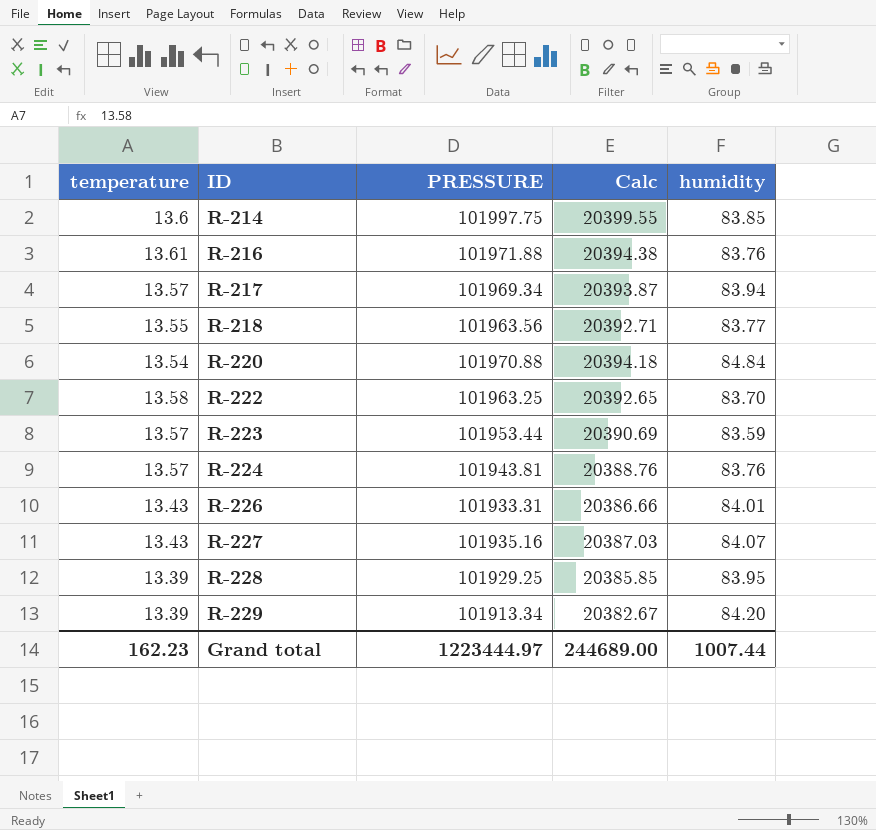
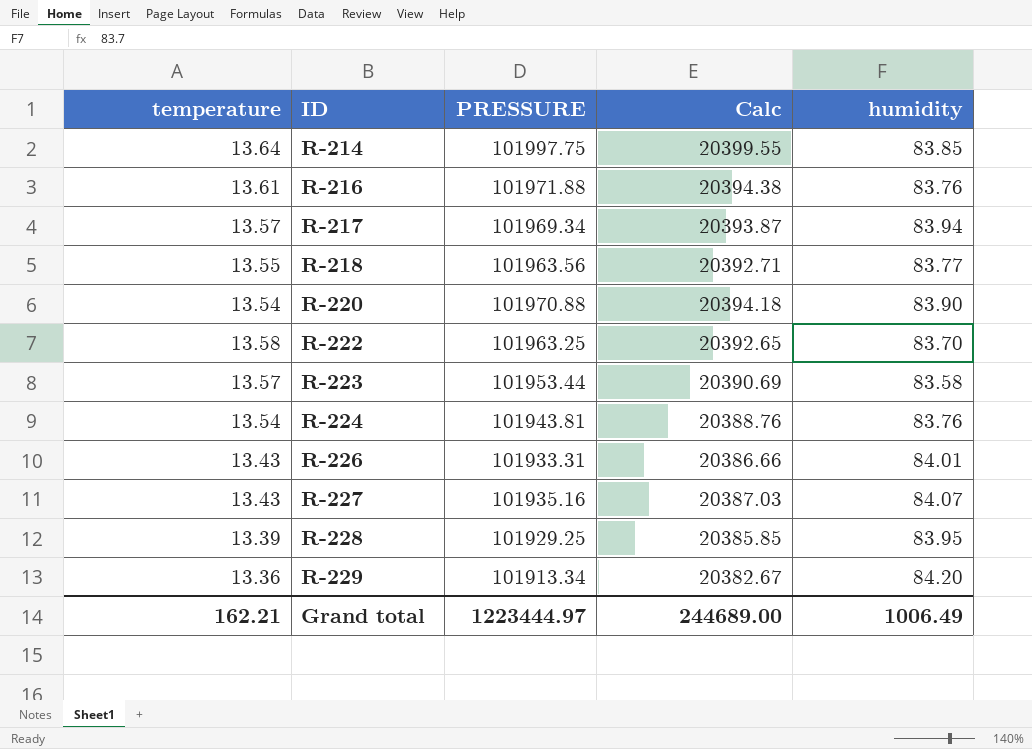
R-214 | temperature: 13.6 -> 13.64
R-220 | humidity: 84.84 -> 83.90
R-223 | humidity: 83.59 -> 83.58
R-224 | temperature: 13.57 -> 13.54
R-229 | temperature: 13.39 -> 13.36
Grand total | temperature: 162.23 -> 162.21
Grand total | humidity: 1007.44 -> 1006.49

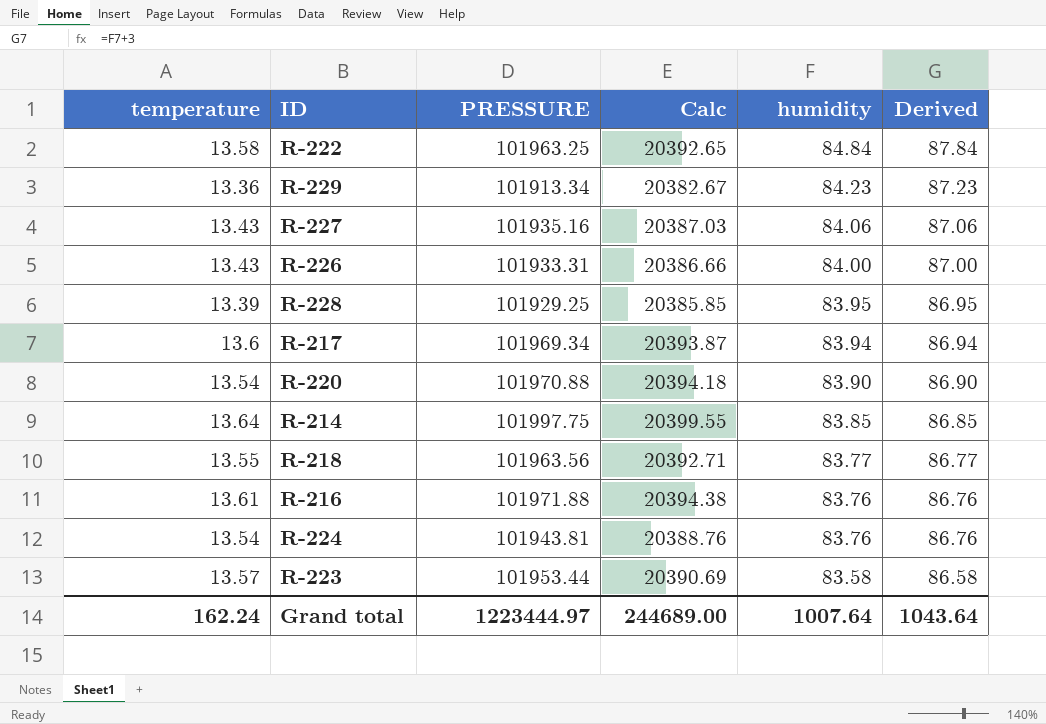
row order: ID ascending -> humidity descending
column Derived | formula: none -> [humidity] + 3
R-222 | humidity: 83.70 -> 84.84
R-229 | humidity: 84.20 -> 84.23
R-227 | humidity: 84.07 -> 84.06
R-226 | humidity: 84.01 -> 84.00
R-217 | temperature: 13.57 -> 13.6
Grand total | temperature: 162.21 -> 162.24
Grand total | humidity: 1006.49 -> 1007.64

